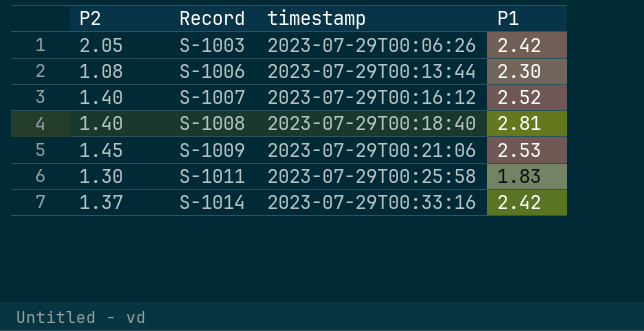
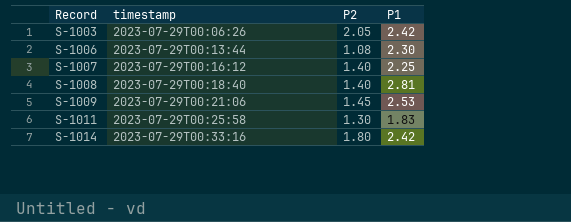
column P2 | position: 1 -> 3
S-1007 | P1: 2.52 -> 2.25
S-1014 | P2: 1.37 -> 1.80

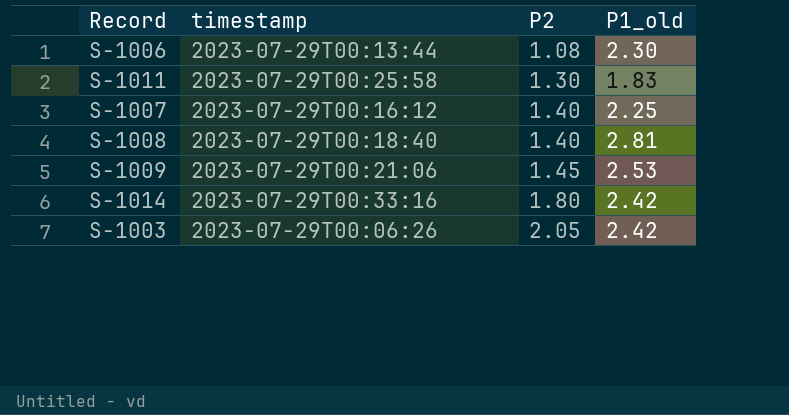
row order: Record ascending -> P2 ascending
column name: P1 -> P1_old

